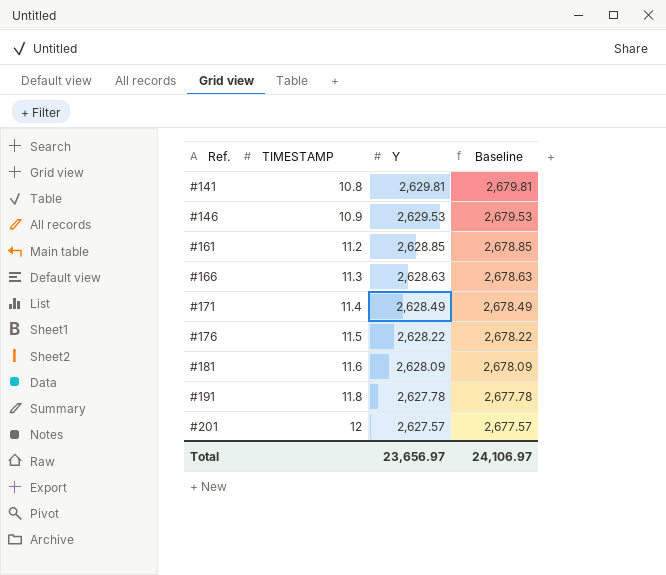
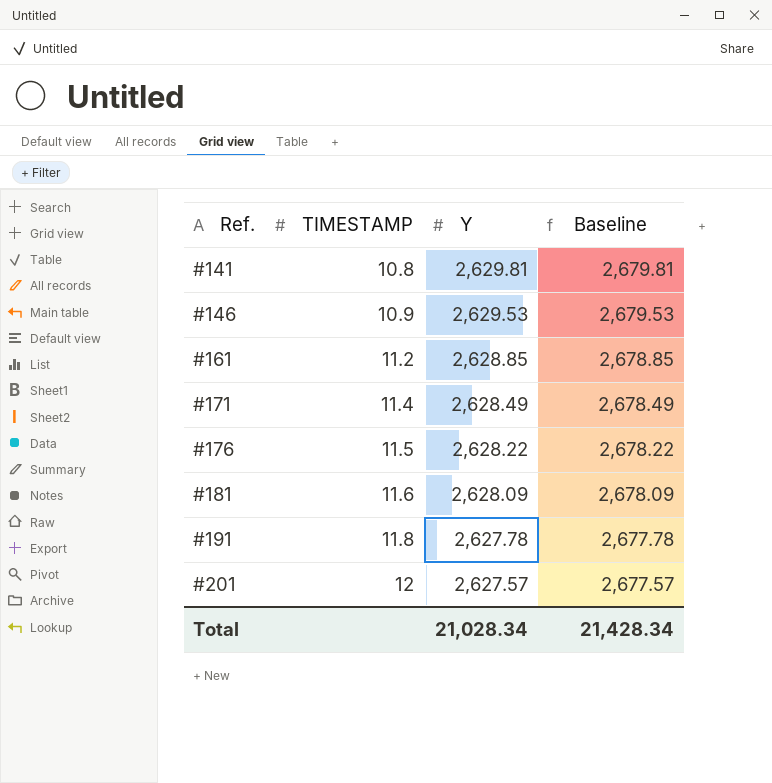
row #166: 11.3 | 2,628.63 | 2,678.63 -> none
Total | Y: 23,656.97 -> 21,028.34
Total | Baseline: 24,106.97 -> 21,428.34

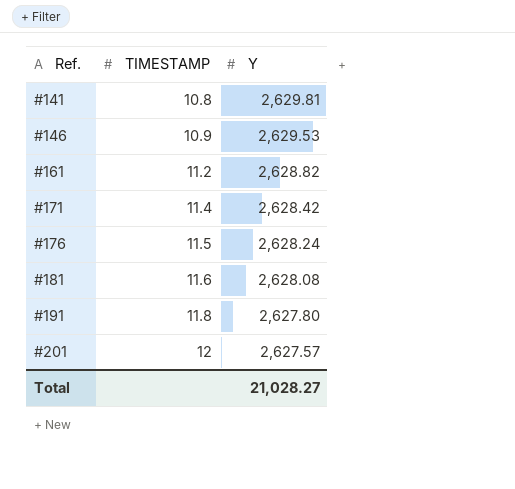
column Baseline | formula: [Y] + 50 -> none
#161 | Y: 2,628.85 -> 2,628.82
#171 | Y: 2,628.49 -> 2,628.42
#176 | Y: 2,628.22 -> 2,628.24
#181 | Y: 2,628.09 -> 2,628.08
#191 | Y: 2,627.78 -> 2,627.80
Total | Y: 21,028.34 -> 21,028.27

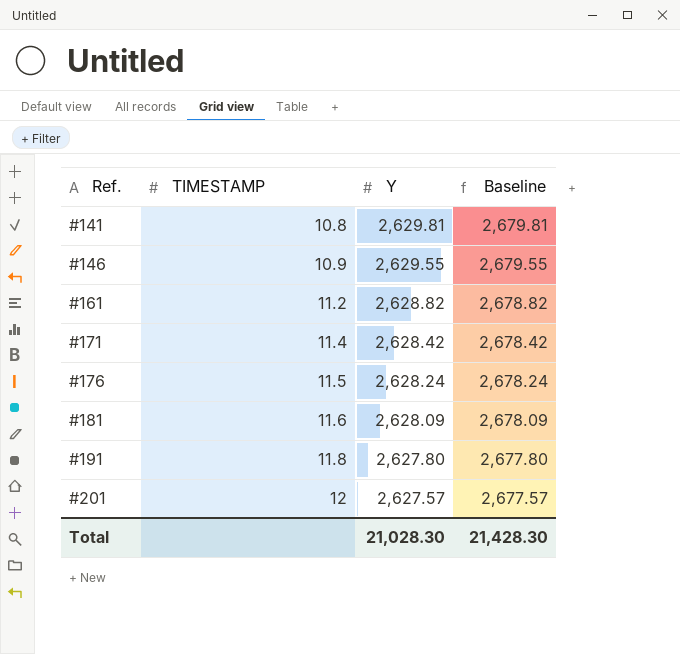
column Baseline | formula: none -> [Y] + 50
#146 | Y: 2,629.53 -> 2,629.55
#181 | Y: 2,628.08 -> 2,628.09
Total | Y: 21,028.27 -> 21,028.30

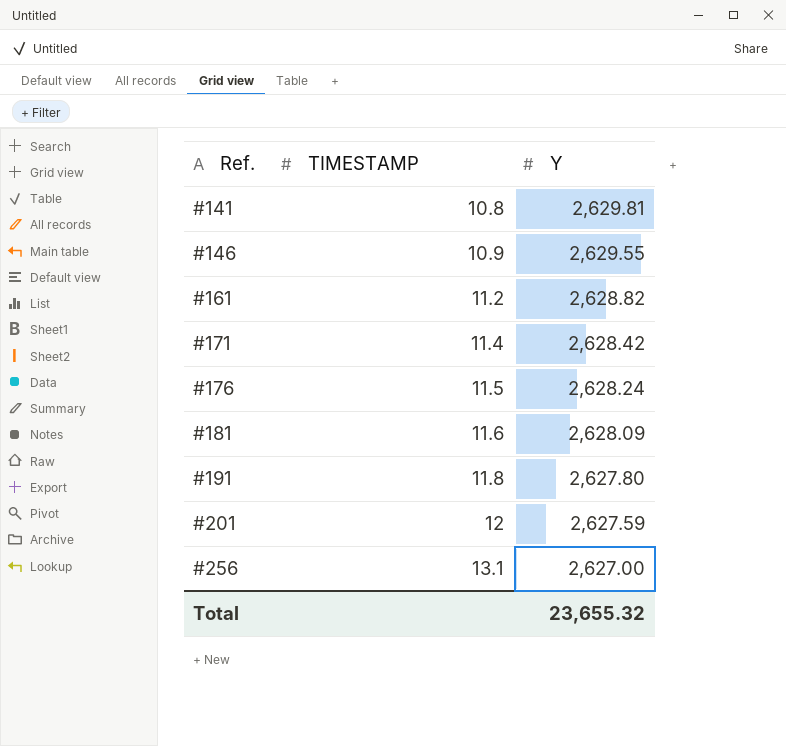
column Baseline | formula: [Y] + 50 -> none
#201 | Y: 2,627.57 -> 2,627.59
row #256: none -> 13.1 | 2,627.00
Total | Y: 21,028.30 -> 23,655.32

